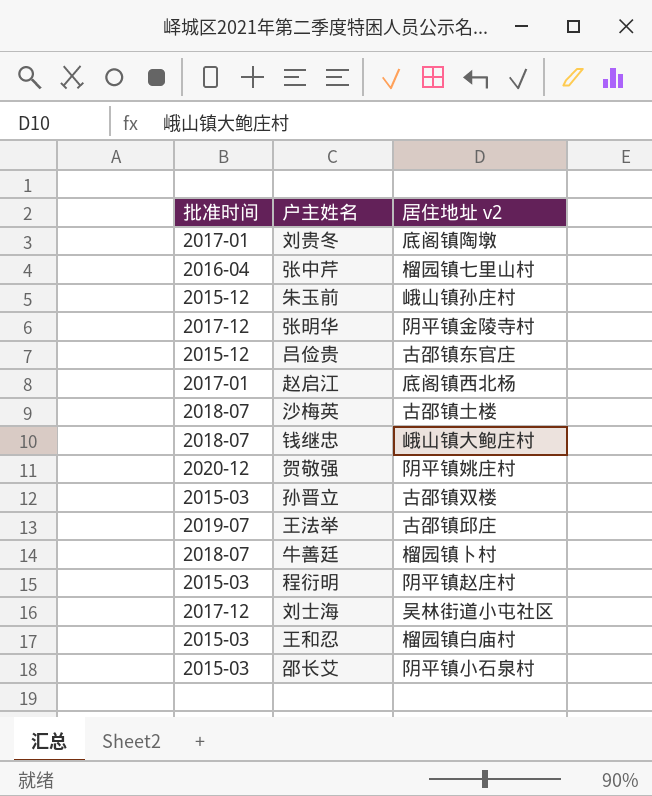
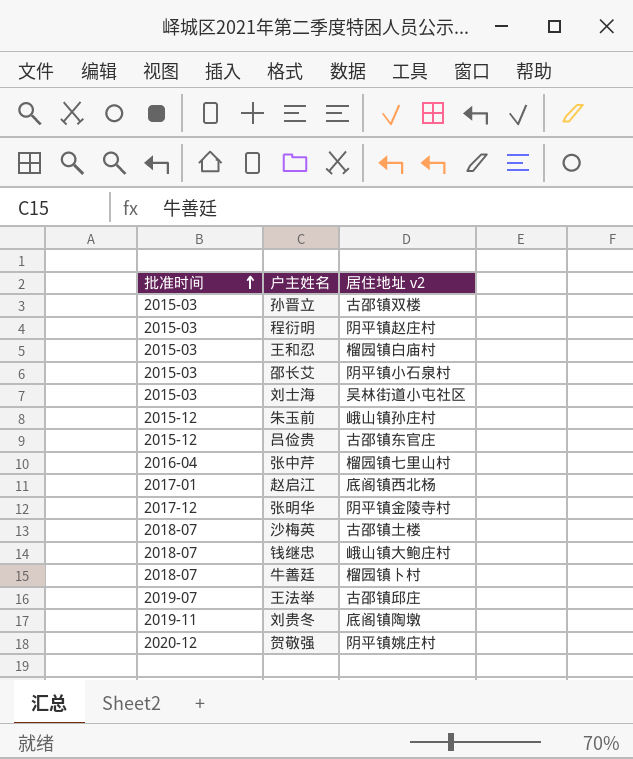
row order: none -> 批准时间 ascending
刘士海 | 批准时间: 2017-12 -> 2015-03
刘贵冬 | 批准时间: 2017-01 -> 2019-11

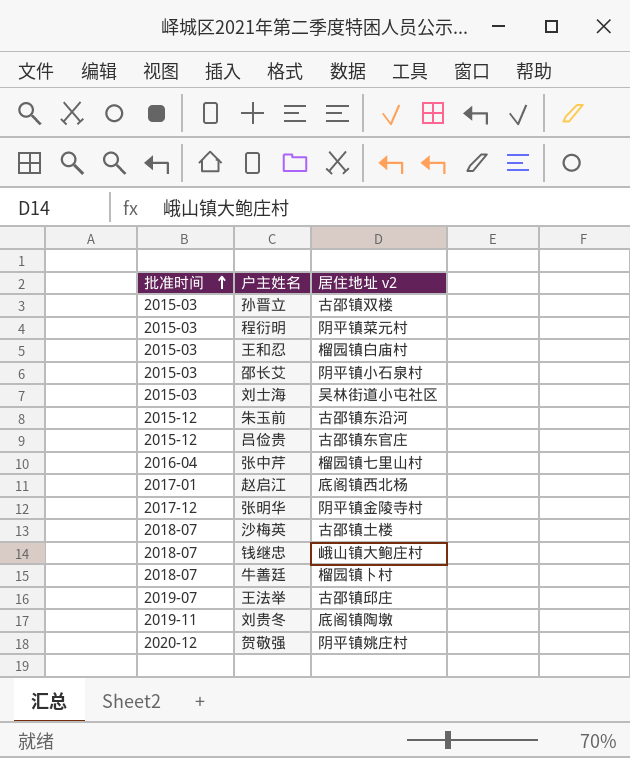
程衍明 | 居住地址 v2: 阴平镇赵庄村 -> 阴平镇菜元村
朱玉前 | 居住地址 v2: 峨山镇孙庄村 -> 古邵镇东沿河

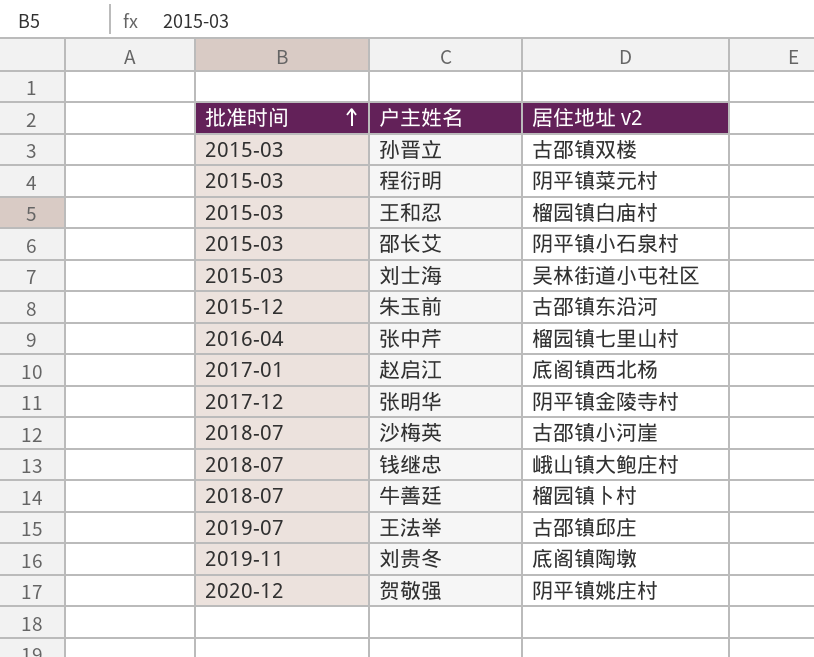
row 吕俭贵: 2015-12 | 古邵镇东官庄 -> none
沙梅英 | 居住地址 v2: 古邵镇土楼 -> 古邵镇小河崖

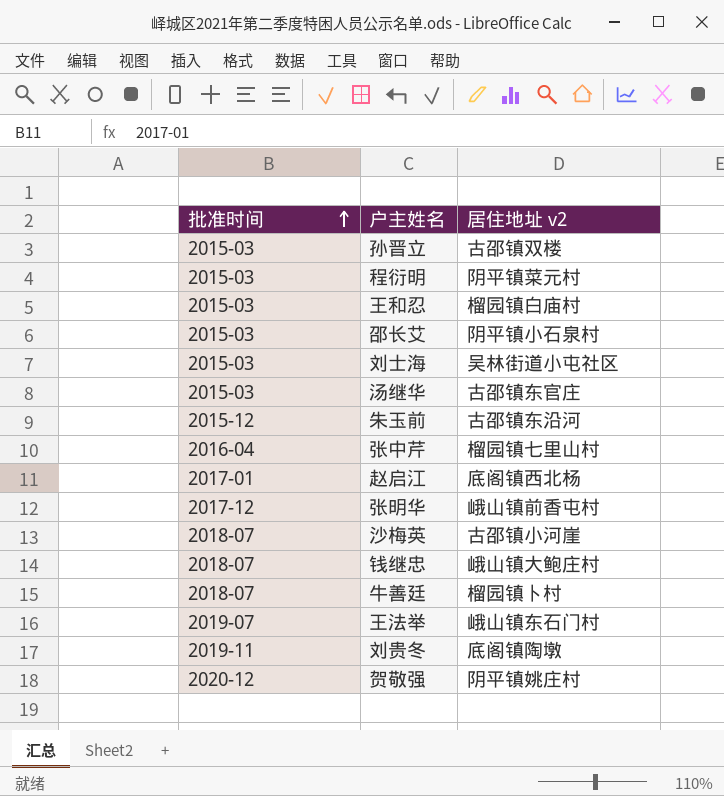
row 汤继华: none -> 2015-03 | 古邵镇东官庄
张明华 | 居住地址 v2: 阴平镇金陵寺村 -> 峨山镇前香屯村
王法举 | 居住地址 v2: 古邵镇邱庄 -> 峨山镇东石门村

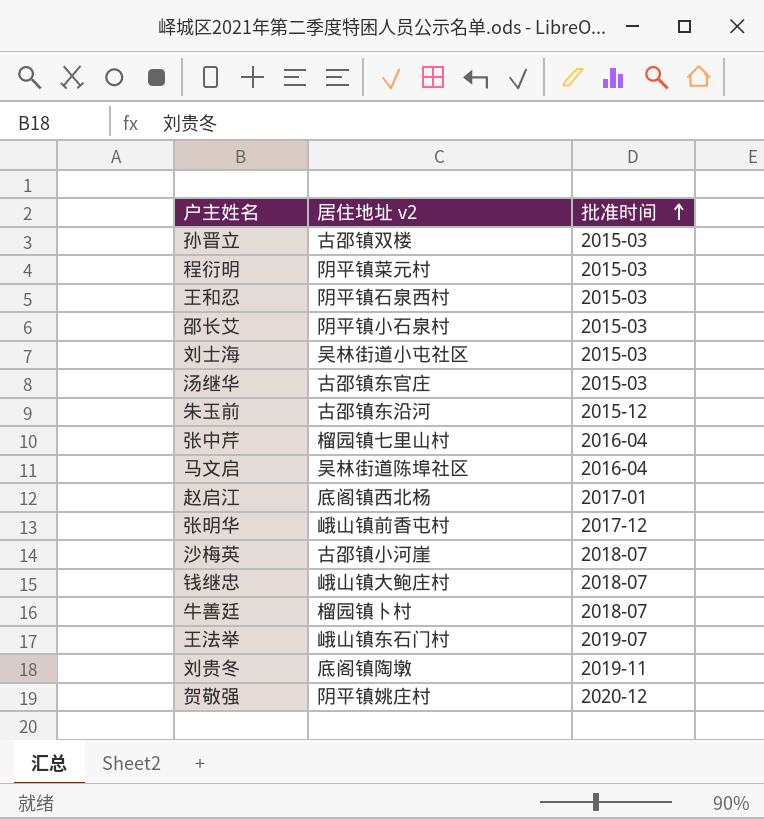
column 批准时间 | position: 1 -> 3
王和忍 | 居住地址 v2: 榴园镇白庙村 -> 阴平镇石泉西村
row 马文启: none -> 吴林街道陈埠社区 | 2016-04

